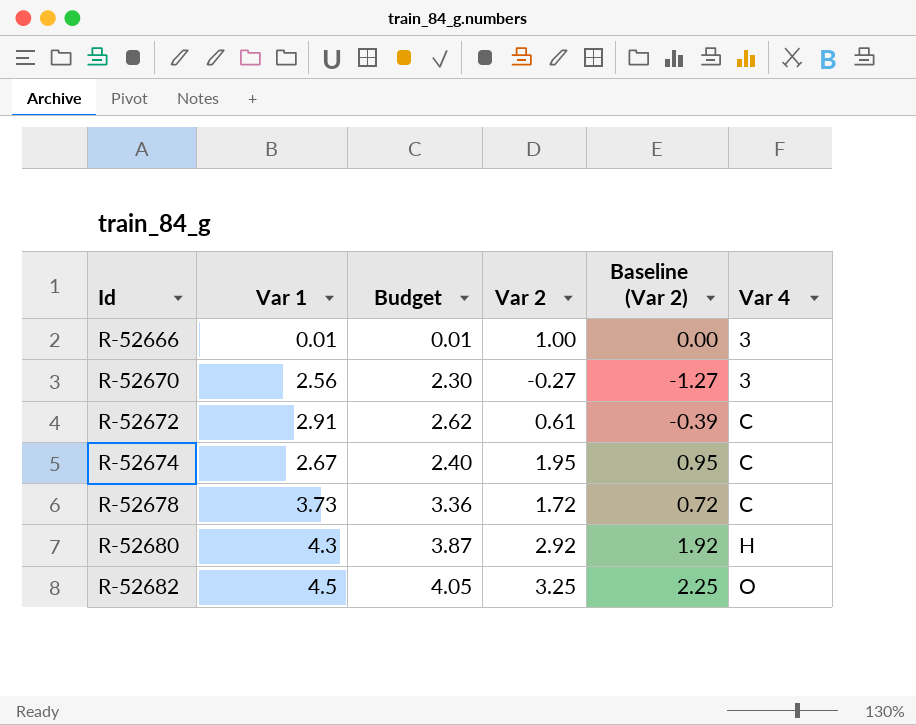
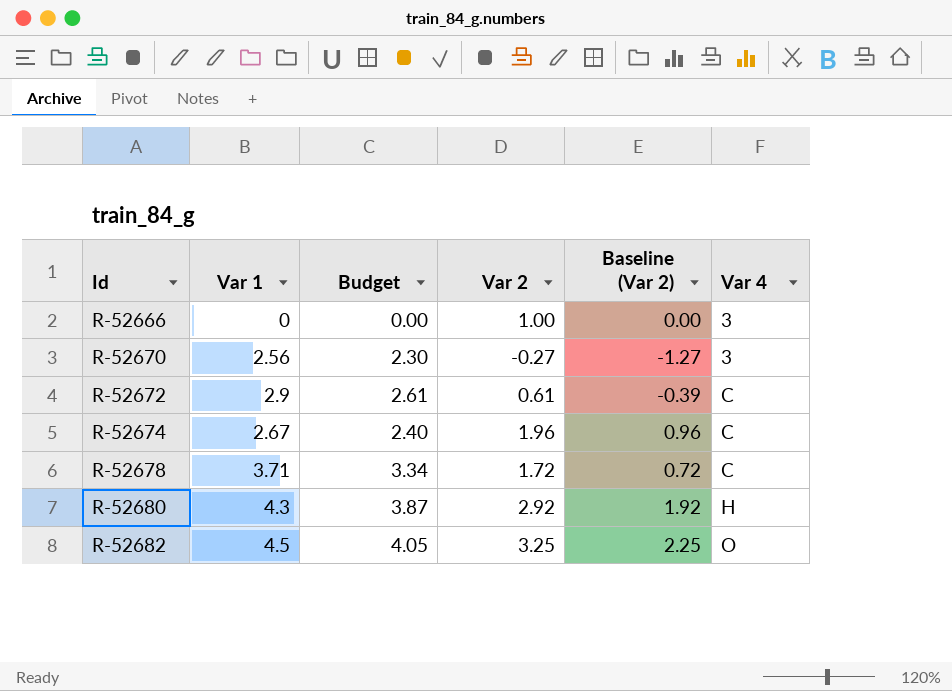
R-52666 | Var 1: 0.01 -> 0
R-52666 | Budget: 0.01 -> 0.00
R-52672 | Var 1: 2.91 -> 2.9
R-52672 | Budget: 2.62 -> 2.61
R-52674 | Var 2: 1.95 -> 1.96
R-52674 | Baseline (Var 2): 0.95 -> 0.96
R-52678 | Var 1: 3.73 -> 3.71
R-52678 | Budget: 3.36 -> 3.34

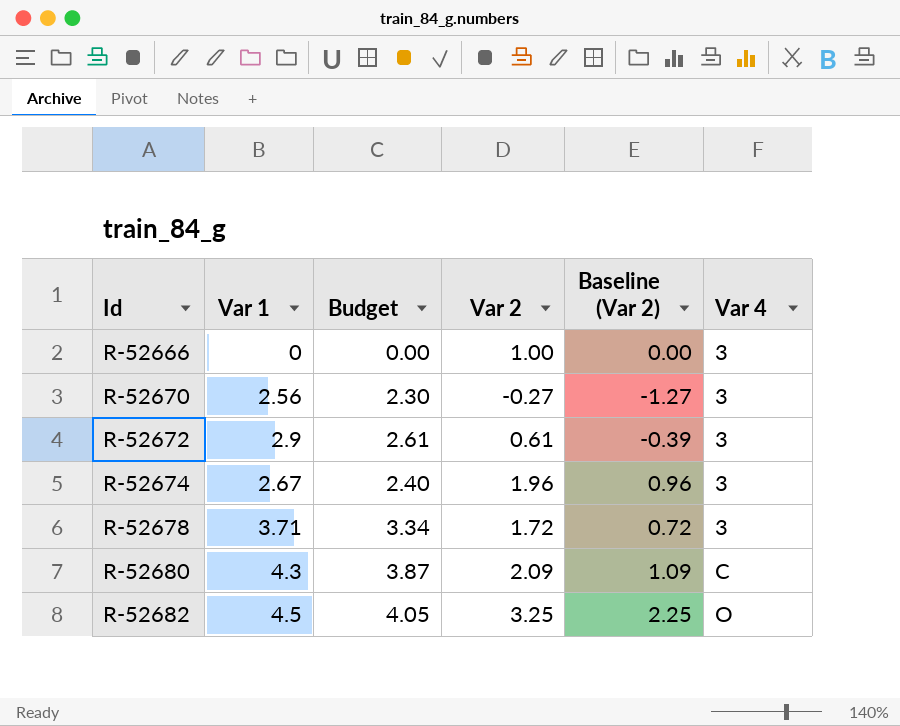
R-52672 | Var 4: C -> 3
R-52674 | Var 4: C -> 3
R-52678 | Var 4: C -> 3
R-52680 | Var 2: 2.92 -> 2.09
R-52680 | Baseline (Var 2): 1.92 -> 1.09
R-52680 | Var 4: H -> C

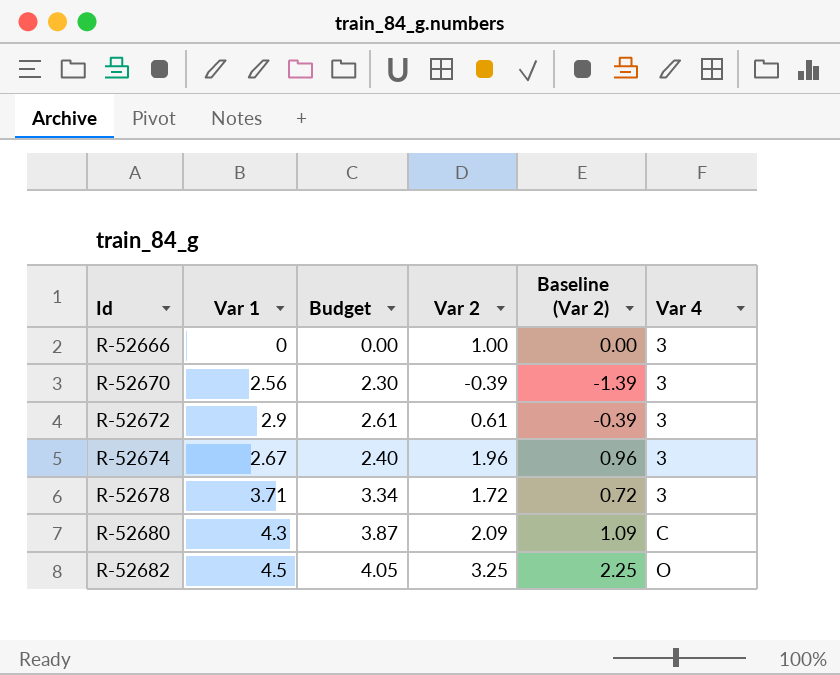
R-52670 | Var 2: -0.27 -> -0.39
R-52670 | Baseline (Var 2): -1.27 -> -1.39

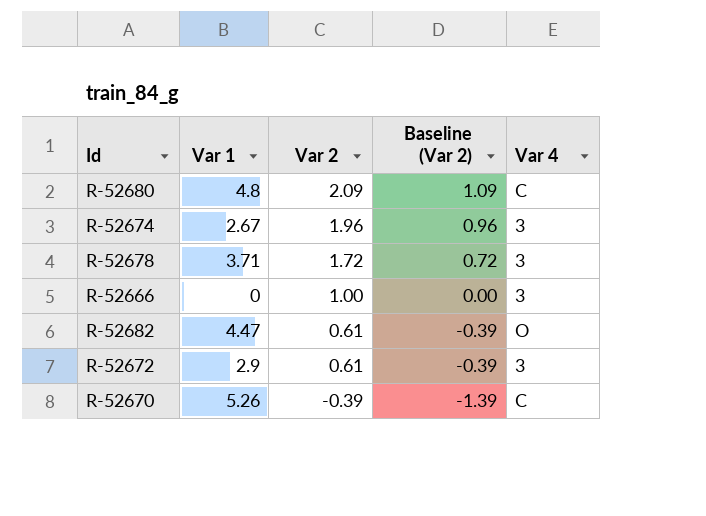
row order: Id ascending -> Var 2 descending
column Budget | formula: [Var 1] * 0.9 -> none
R-52680 | Var 1: 4.3 -> 4.8
R-52682 | Var 1: 4.5 -> 4.47
R-52682 | Var 2: 3.25 -> 0.61
R-52682 | Baseline (Var 2): 2.25 -> -0.39
R-52670 | Var 1: 2.56 -> 5.26
R-52670 | Var 4: 3 -> C

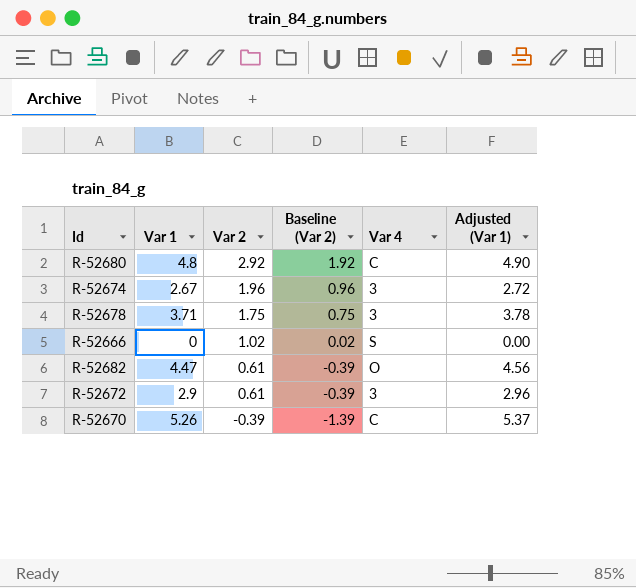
column Adjusted (Var 1) | formula: none -> [Var 1] * 1.02
R-52680 | Var 2: 2.09 -> 2.92
R-52680 | Baseline (Var 2): 1.09 -> 1.92
R-52678 | Var 2: 1.72 -> 1.75
R-52678 | Baseline (Var 2): 0.72 -> 0.75
R-52666 | Var 2: 1.00 -> 1.02
R-52666 | Baseline (Var 2): 0.00 -> 0.02
R-52666 | Var 4: 3 -> S

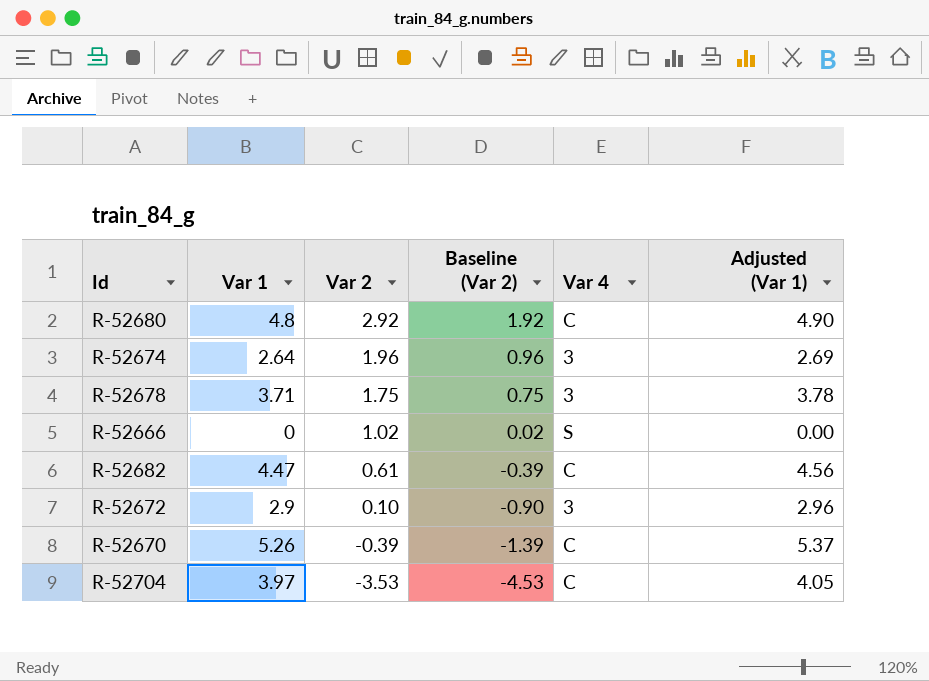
R-52674 | Var 1: 2.67 -> 2.64
R-52674 | Adjusted (Var 1): 2.72 -> 2.69
R-52682 | Var 4: O -> C
R-52672 | Var 2: 0.61 -> 0.10
R-52672 | Baseline (Var 2): -0.39 -> -0.90
row R-52704: none -> 3.97 | -3.53 | -4.53 | C | 4.05

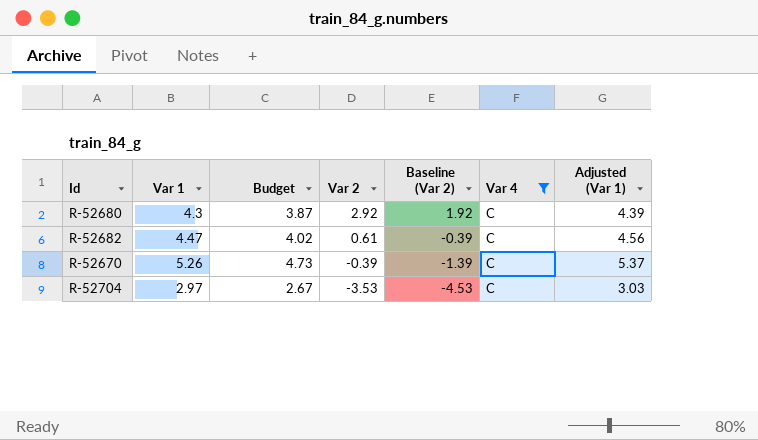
filter: none -> Var 4 = C
column Budget | formula: none -> [Var 1] * 0.9
R-52680 | Var 1: 4.8 -> 4.3
R-52680 | Adjusted (Var 1): 4.90 -> 4.39
R-52704 | Var 1: 3.97 -> 2.97
R-52704 | Adjusted (Var 1): 4.05 -> 3.03

